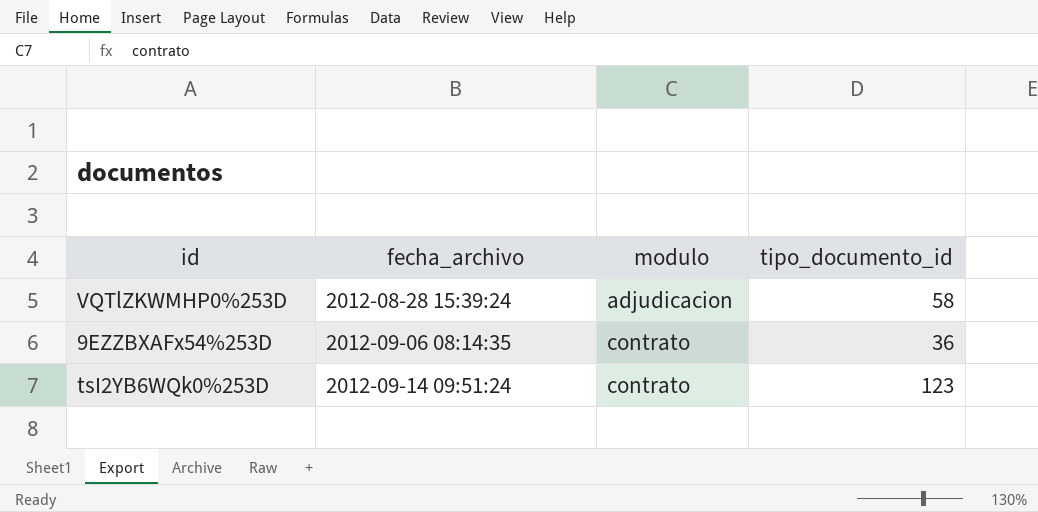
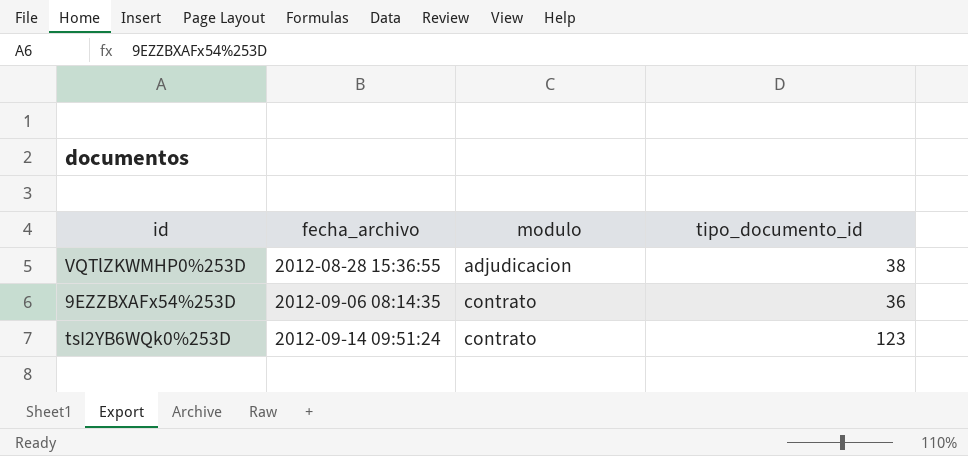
VQTlZKWMHP0%253D | fecha_archivo: 2012-08-28 15:39:24 -> 2012-08-28 15:36:55
VQTlZKWMHP0%253D | tipo_documento_id: 58 -> 38

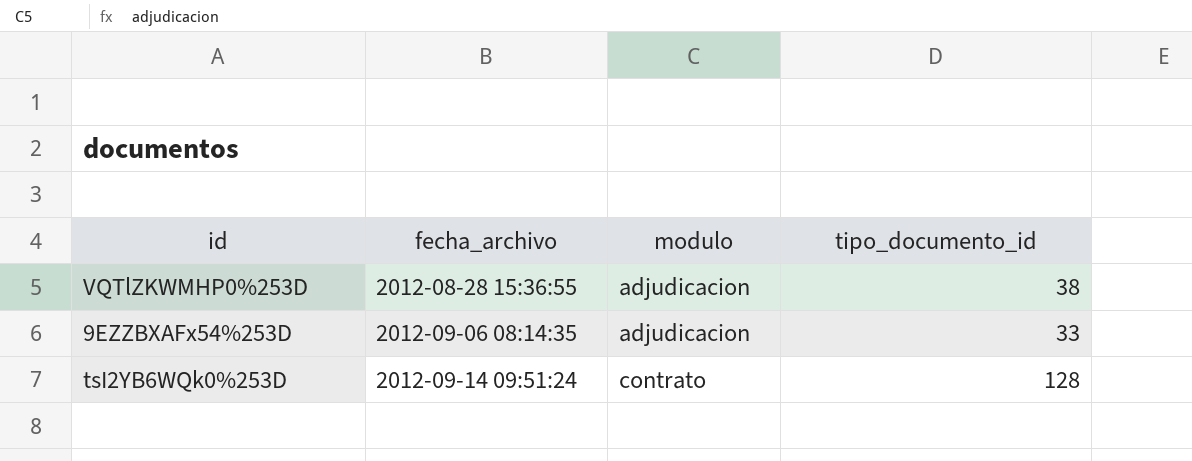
9EZZBXAFx54%253D | modulo: contrato -> adjudicacion
9EZZBXAFx54%253D | tipo_documento_id: 36 -> 33
tsI2YB6WQk0%253D | tipo_documento_id: 123 -> 128

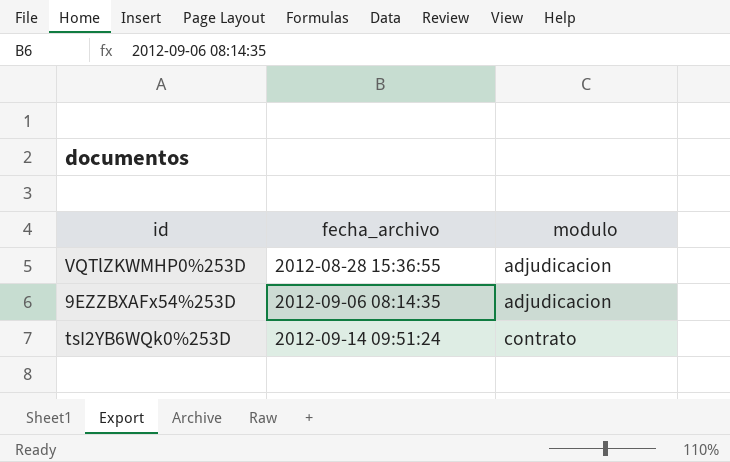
column tipo_documento_id | position: 4 -> none

